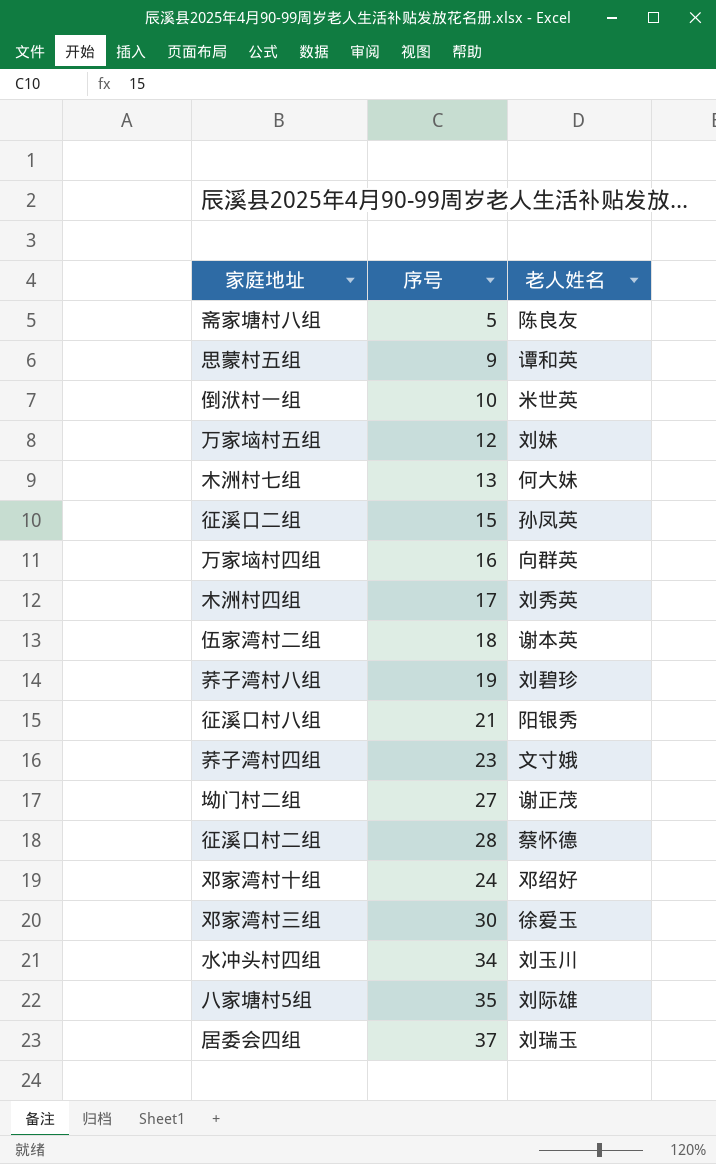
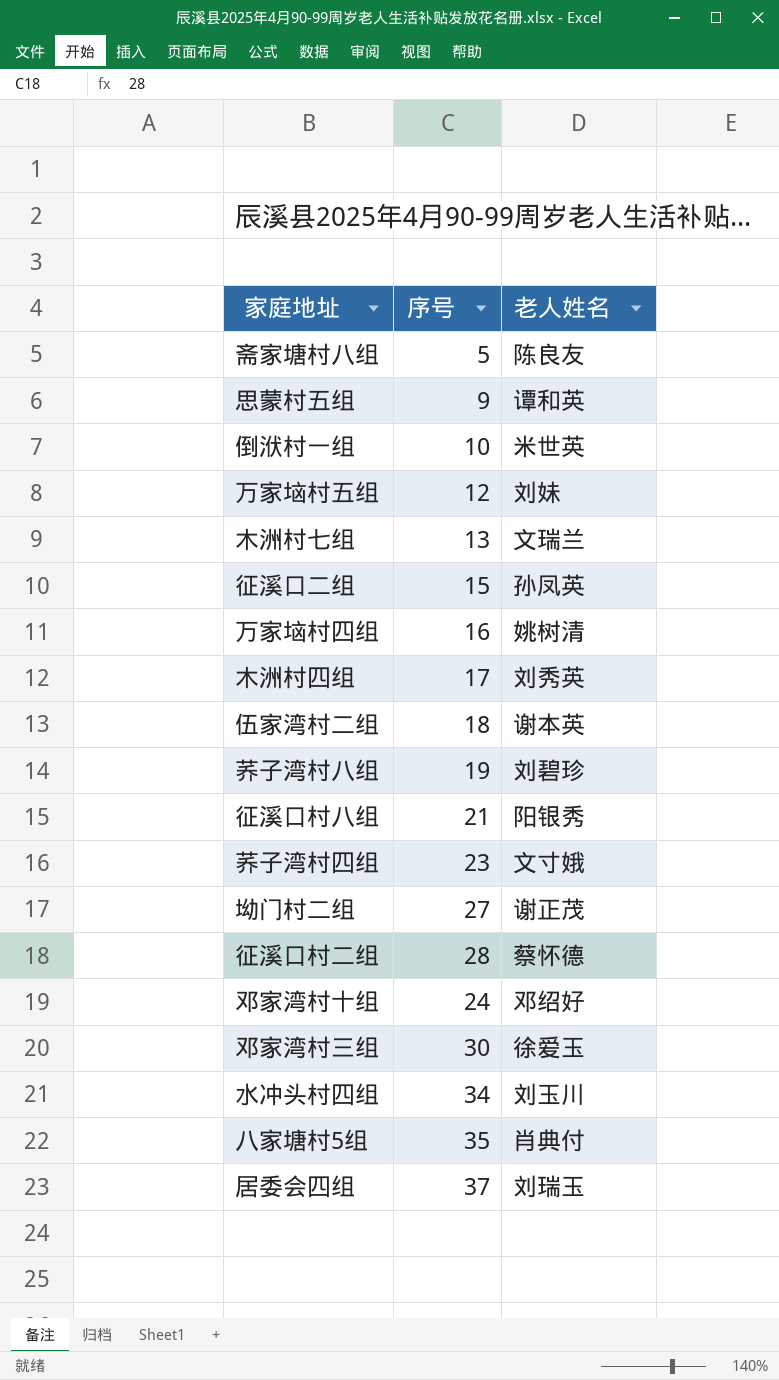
木洲村七组 | 老人姓名: 何大妹 -> 文瑞兰
万家垴村四组 | 老人姓名: 向群英 -> 姚树清
八家塘村5组 | 老人姓名: 刘际雄 -> 肖典付

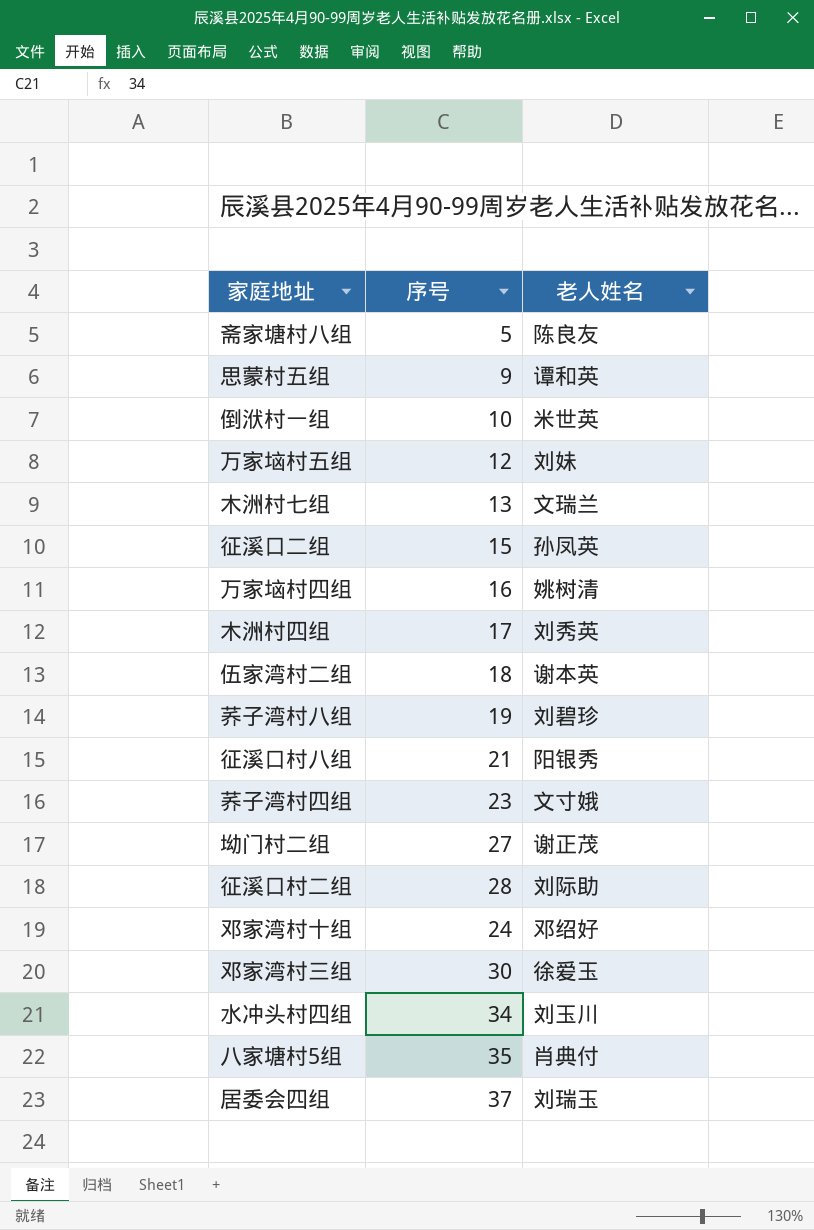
征溪口村二组 | 老人姓名: 蔡怀德 -> 刘际助

